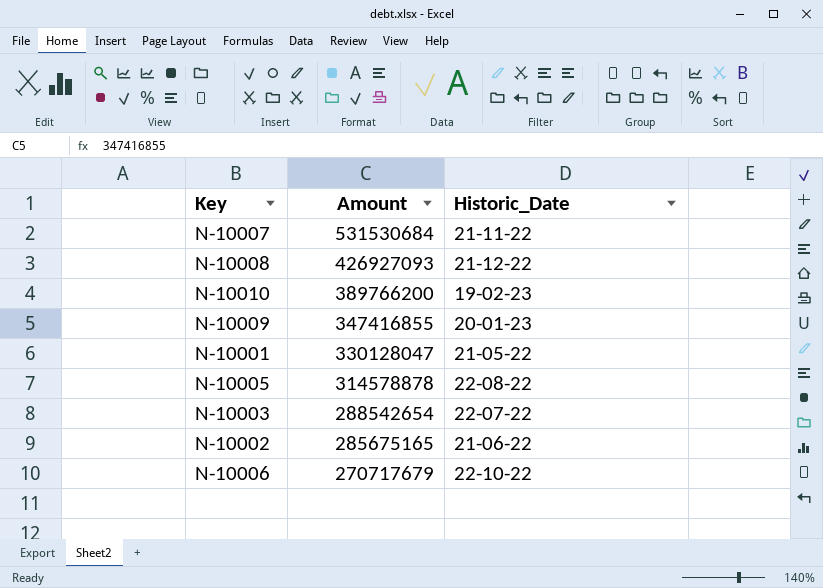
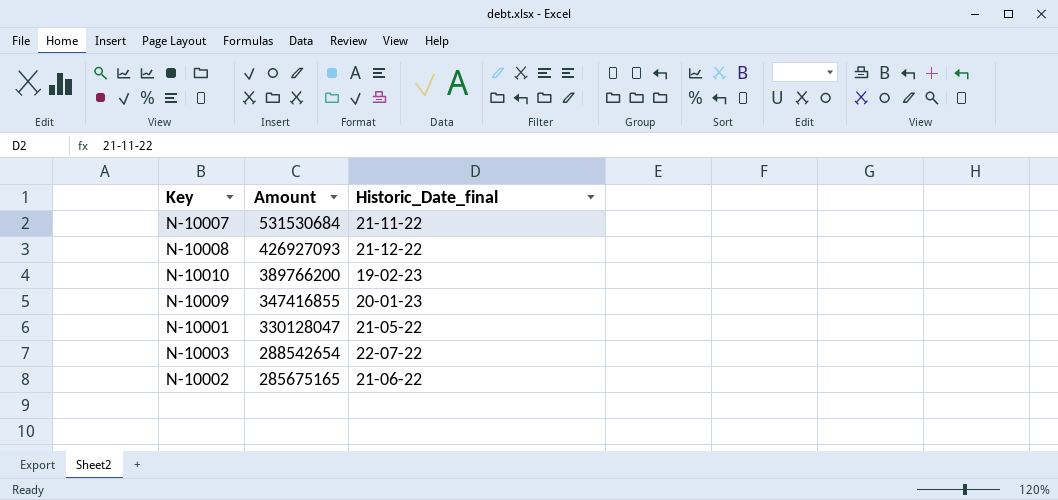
column name: Historic_Date -> Historic_Date_final
row N-10005: 314578878 | 22-08-22 -> none
row N-10006: 270717679 | 22-10-22 -> none

